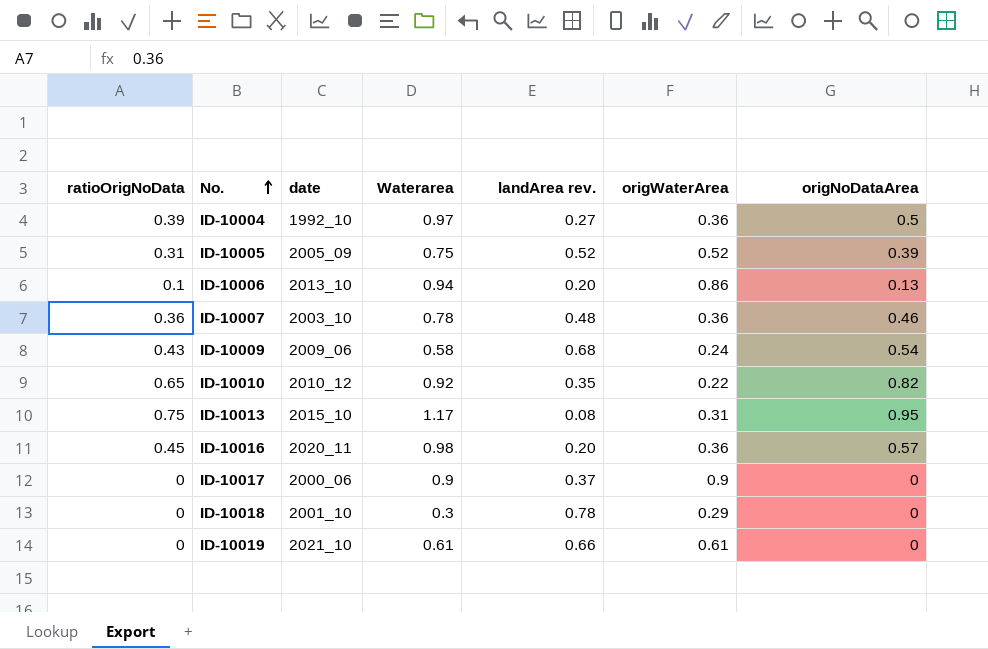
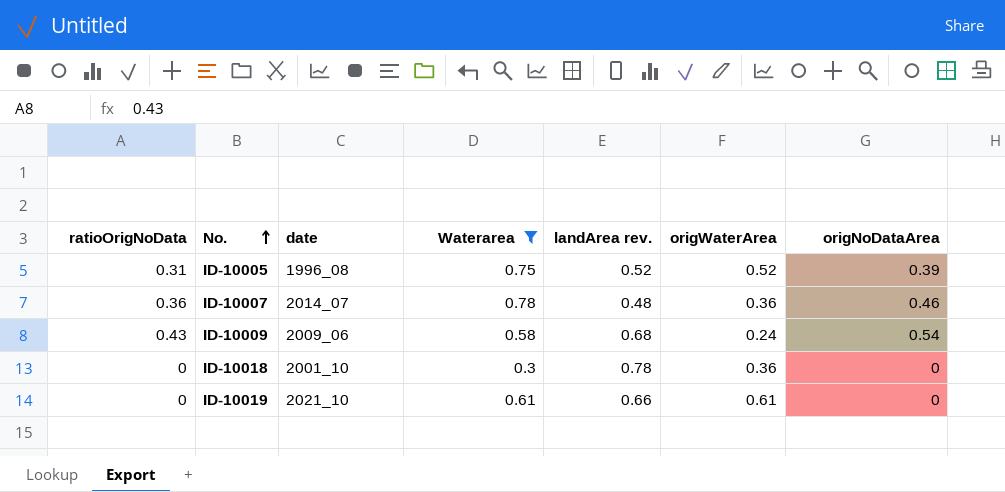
filter: none -> Waterarea <= 0.78
ID-10005 | date: 2005_09 -> 1996_08
ID-10007 | date: 2003_10 -> 2014_07
ID-10018 | origWaterArea: 0.29 -> 0.36

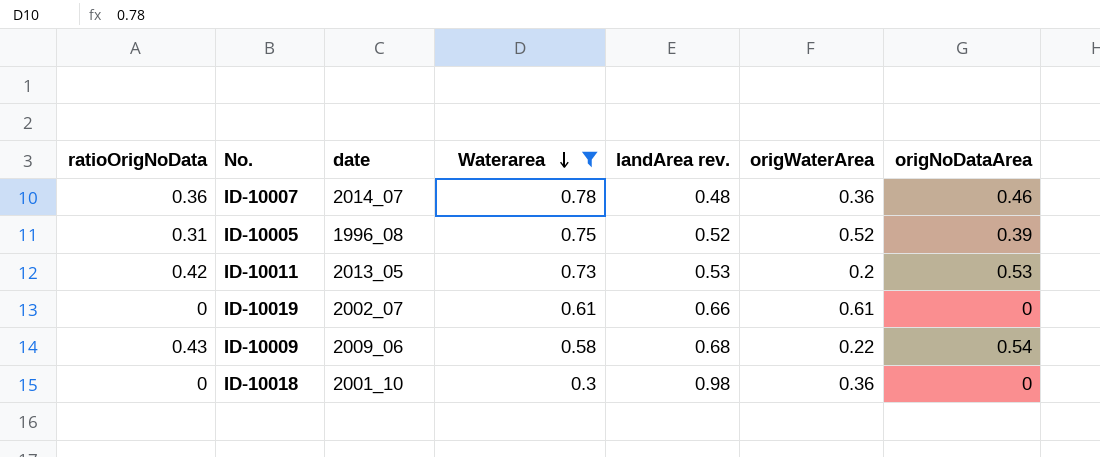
row order: No. ascending -> Waterarea descending
row ID-10011: none -> 0.42 | 2013_05 | 0.73 | 0.53 | 0.2 | 0.53
ID-10019 | date: 2021_10 -> 2002_07
ID-10009 | origWaterArea: 0.24 -> 0.22
ID-10018 | landArea rev.: 0.78 -> 0.98

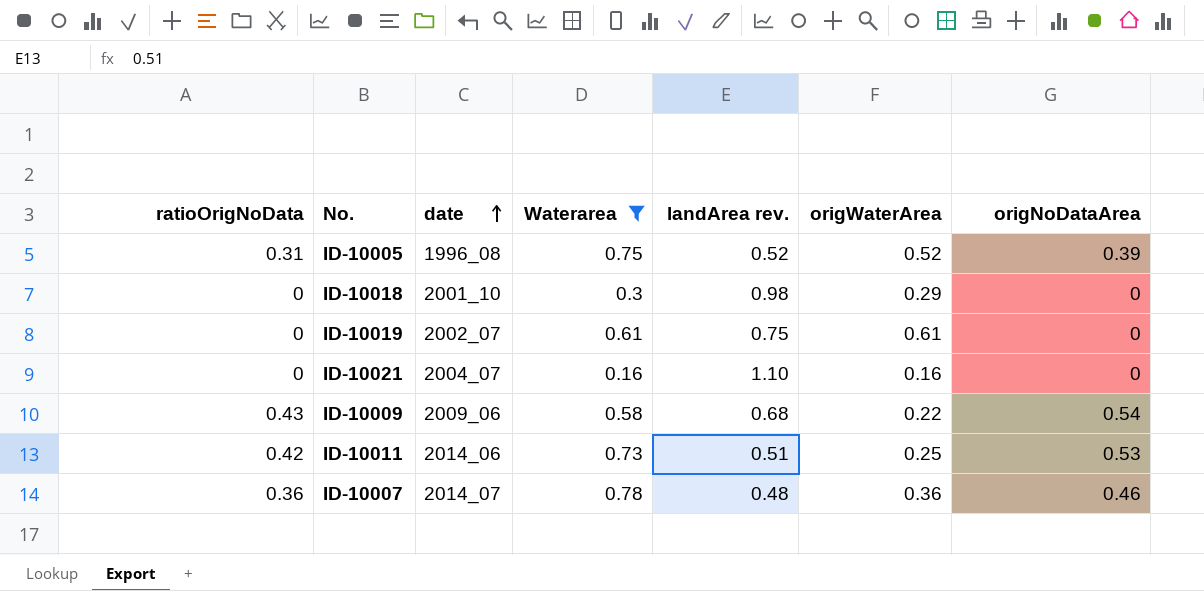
row order: Waterarea descending -> date ascending
ID-10018 | origWaterArea: 0.36 -> 0.29
ID-10019 | landArea rev.: 0.66 -> 0.75
row ID-10021: none -> 0 | 2004_07 | 0.16 | 1.10 | 0.16 | 0
ID-10011 | date: 2013_05 -> 2014_06
ID-10011 | landArea rev.: 0.53 -> 0.51
ID-10011 | origWaterArea: 0.2 -> 0.25

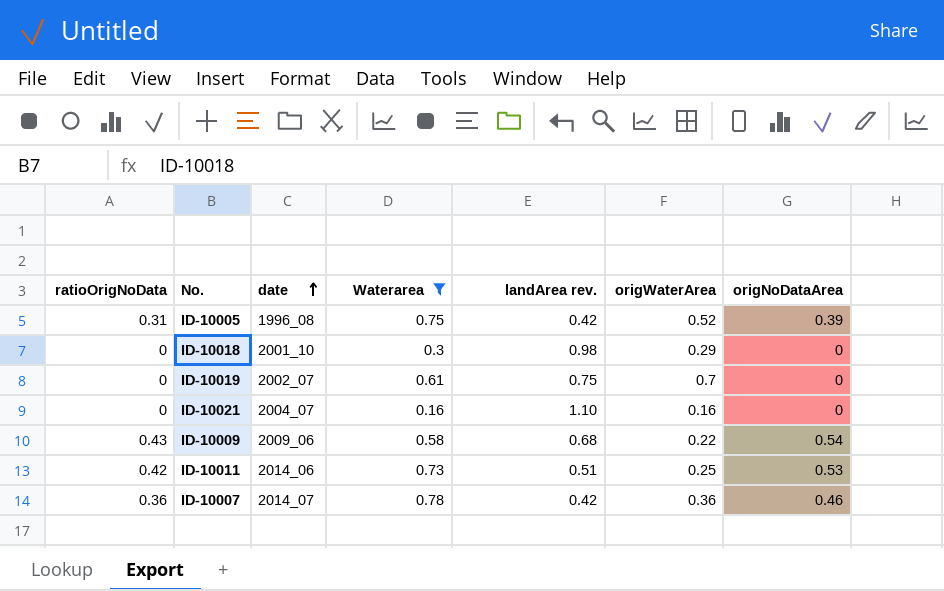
ID-10005 | landArea rev.: 0.52 -> 0.42
ID-10019 | origWaterArea: 0.61 -> 0.7
ID-10007 | landArea rev.: 0.48 -> 0.42

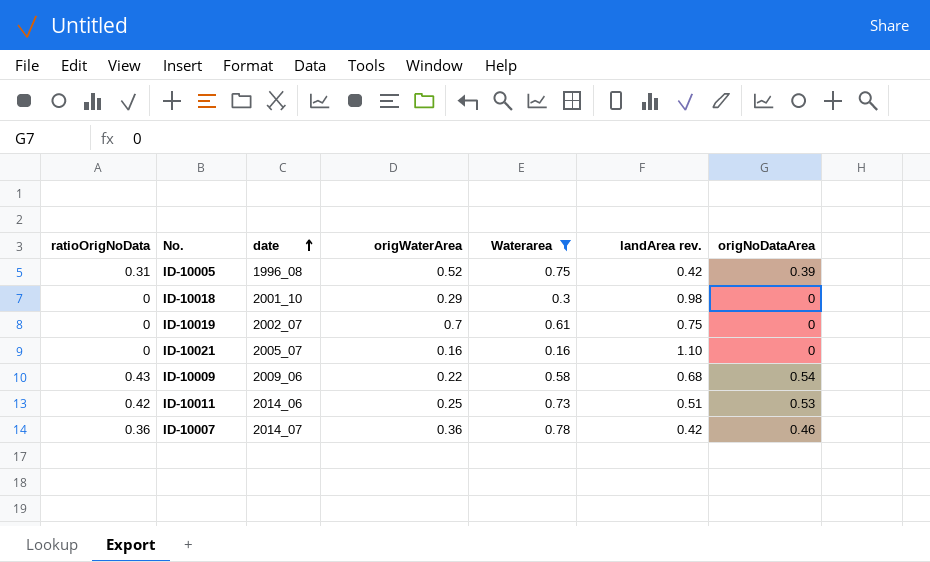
column origWaterArea | position: 6 -> 4
ID-10021 | date: 2004_07 -> 2005_07

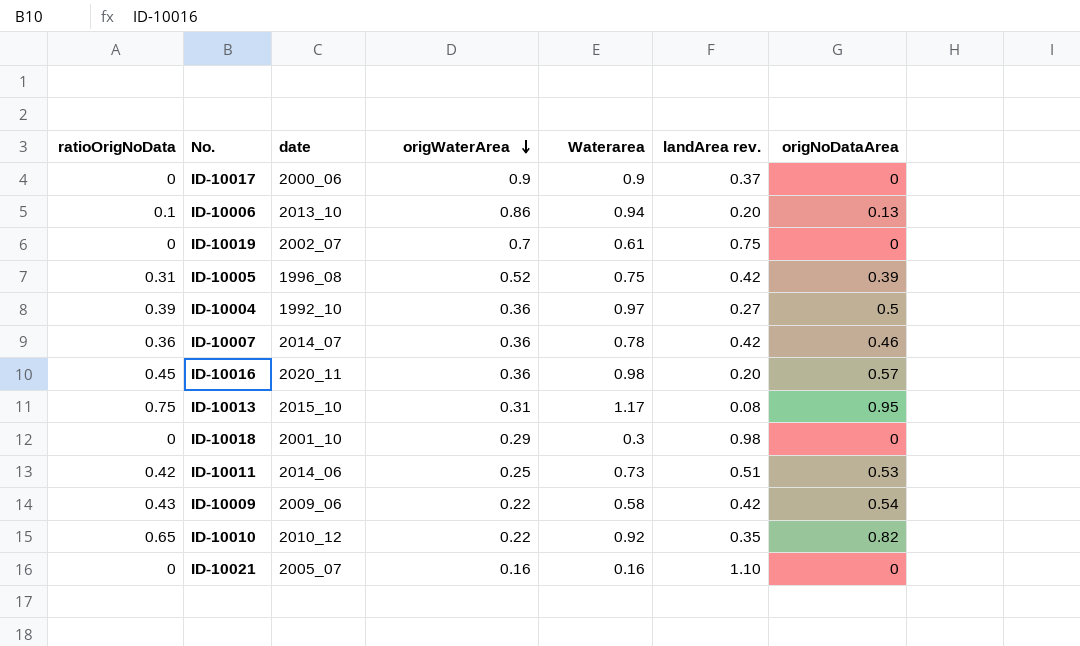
filter: Waterarea <= 0.78 -> none
row order: date ascending -> origWaterArea descending
ID-10009 | landArea rev.: 0.68 -> 0.42

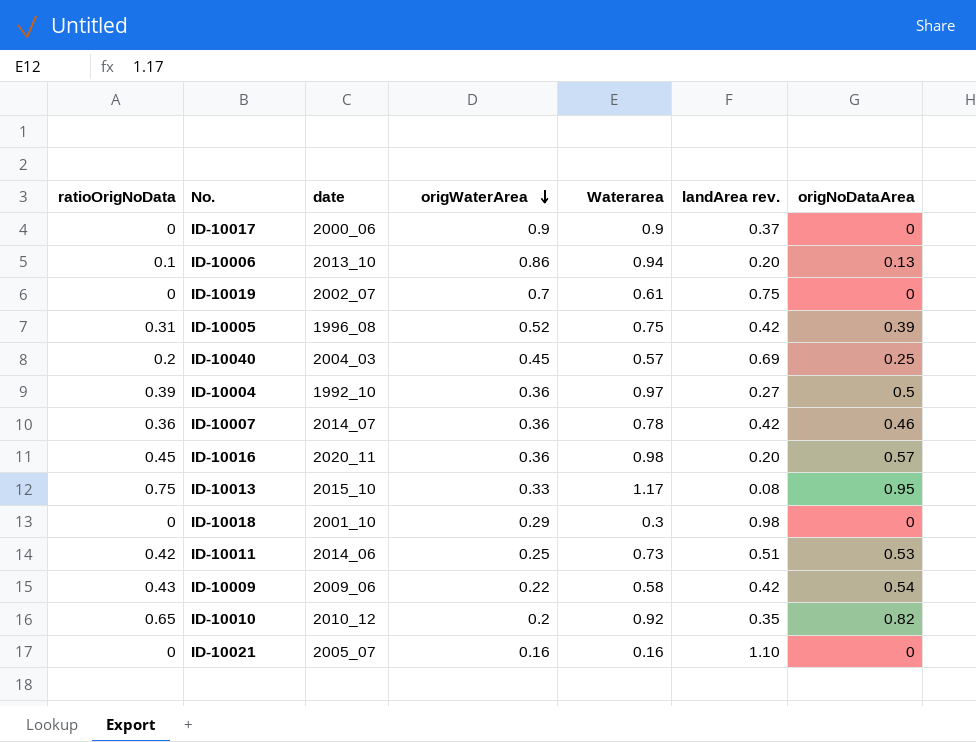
row ID-10040: none -> 0.2 | 2004_03 | 0.45 | 0.57 | 0.69 | 0.25
ID-10013 | origWaterArea: 0.31 -> 0.33
ID-10010 | origWaterArea: 0.22 -> 0.2

